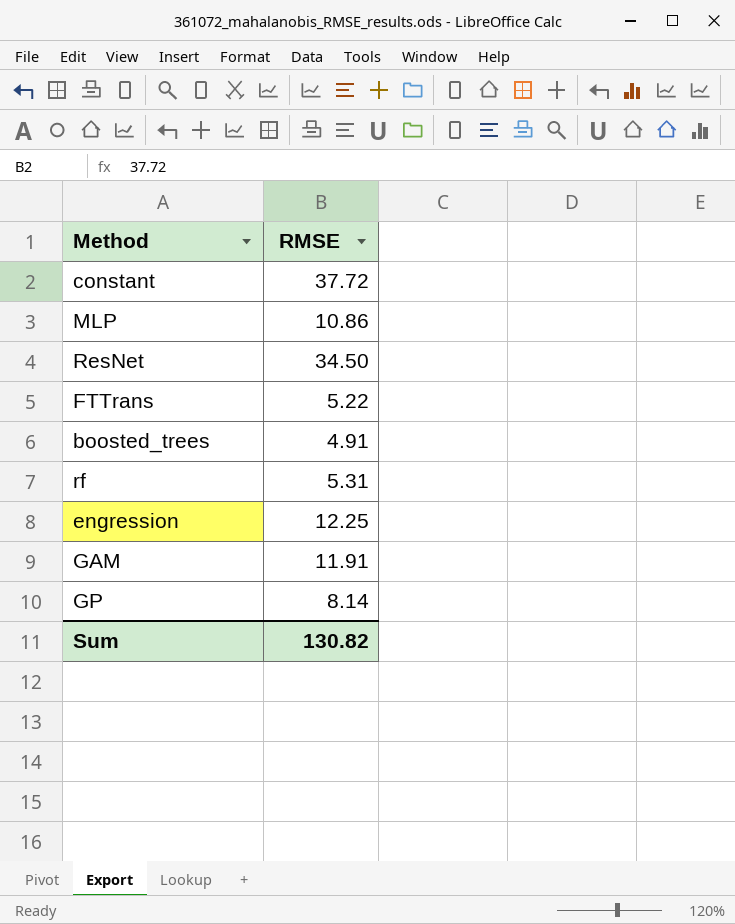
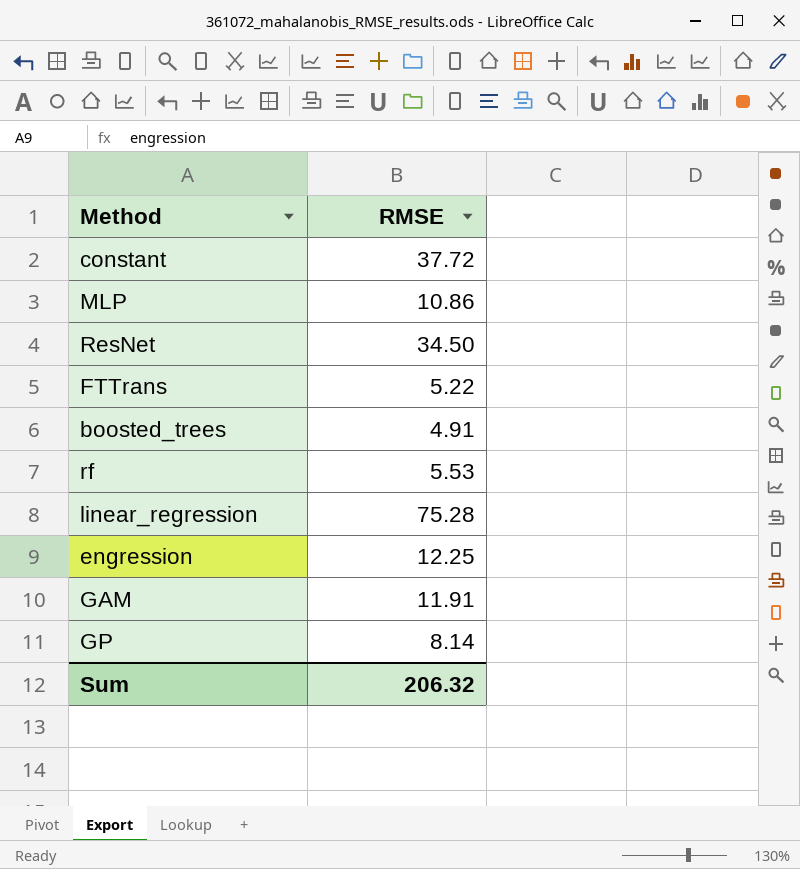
rf | RMSE: 5.31 -> 5.53
row linear_regression: none -> 75.28
Sum | RMSE: 130.82 -> 206.32

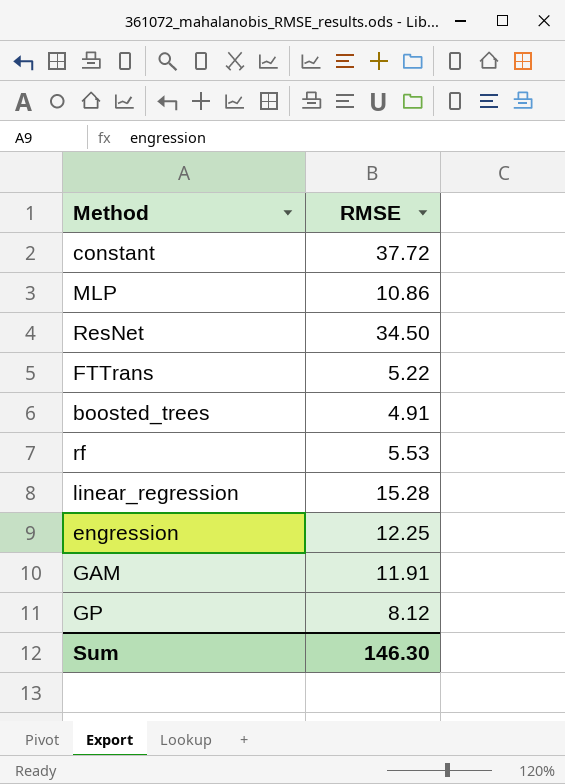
linear_regression | RMSE: 75.28 -> 15.28
GP | RMSE: 8.14 -> 8.12
Sum | RMSE: 206.32 -> 146.30

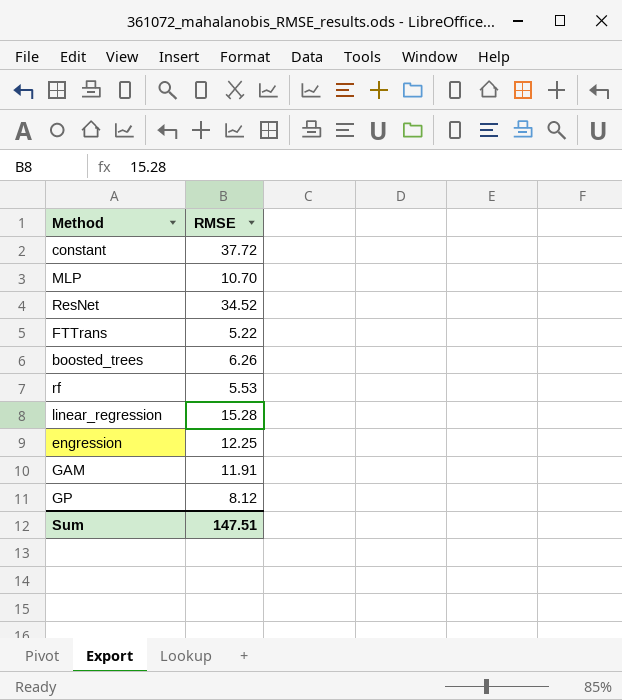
MLP | RMSE: 10.86 -> 10.70
ResNet | RMSE: 34.50 -> 34.52
boosted_trees | RMSE: 4.91 -> 6.26
Sum | RMSE: 146.30 -> 147.51

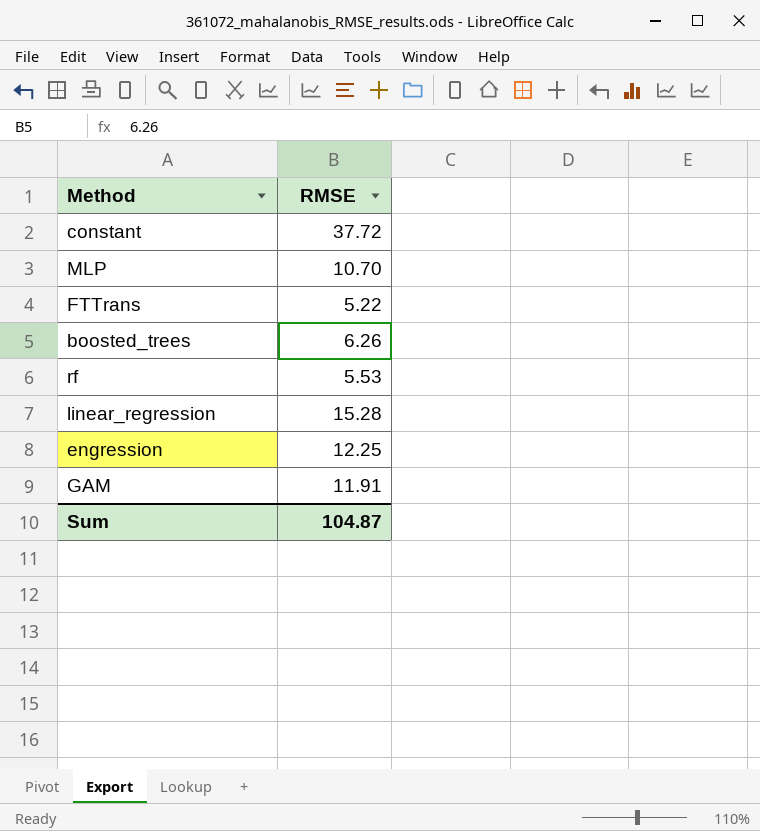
row ResNet: 34.52 -> none
row GP: 8.12 -> none
Sum | RMSE: 147.51 -> 104.87

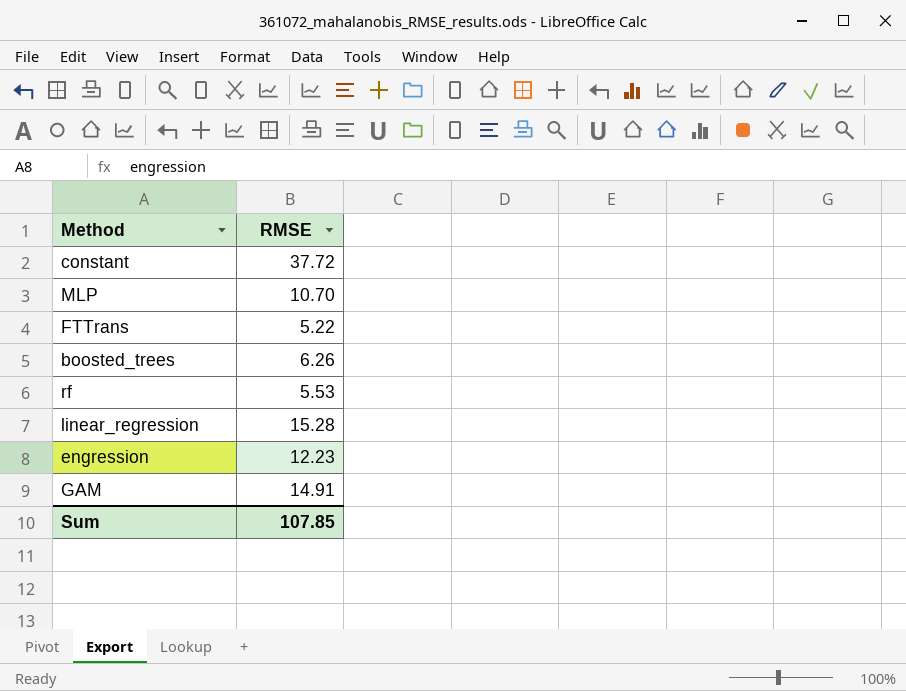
engression | RMSE: 12.25 -> 12.23
GAM | RMSE: 11.91 -> 14.91
Sum | RMSE: 104.87 -> 107.85

